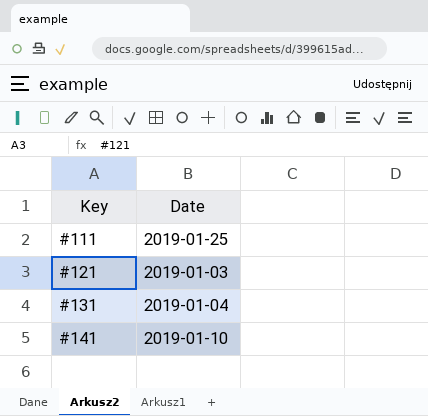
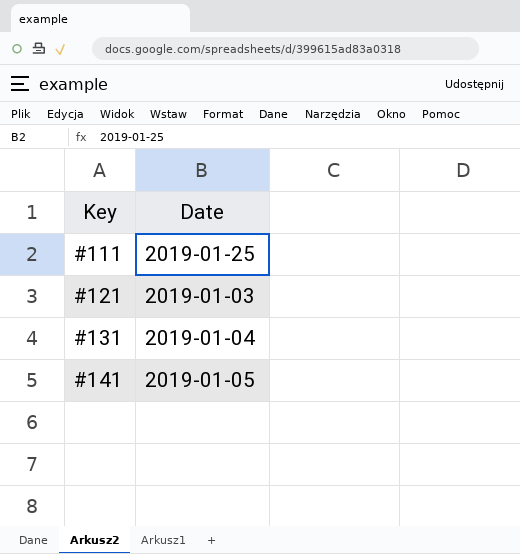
#141 | Date: 2019-01-10 -> 2019-01-05

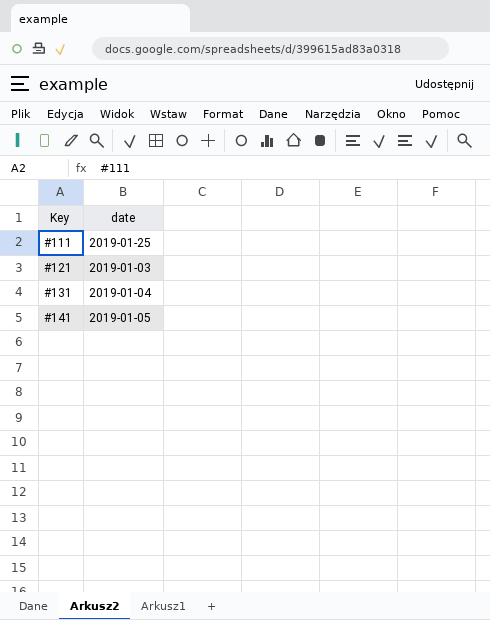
column name: Date -> date

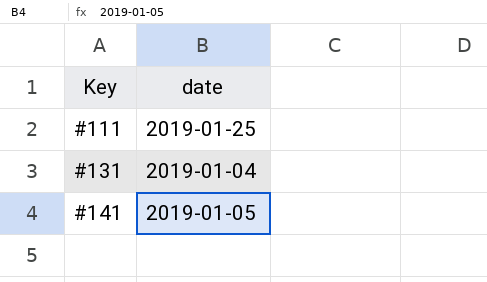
row #121: 2019-01-03 -> none

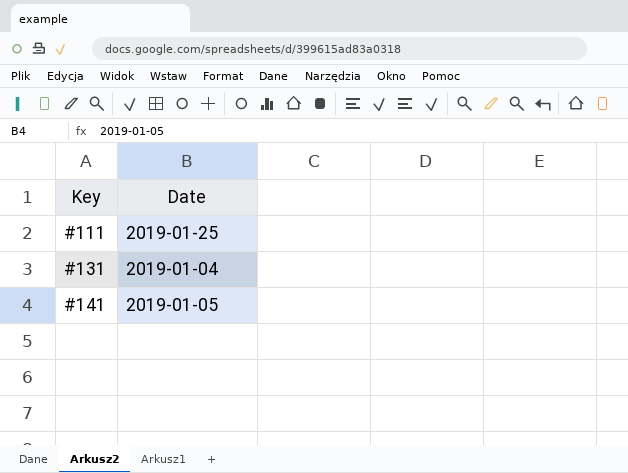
column name: date -> Date

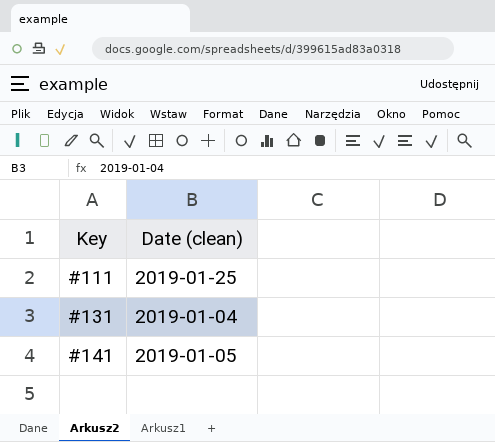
column name: Date -> Date (clean)

